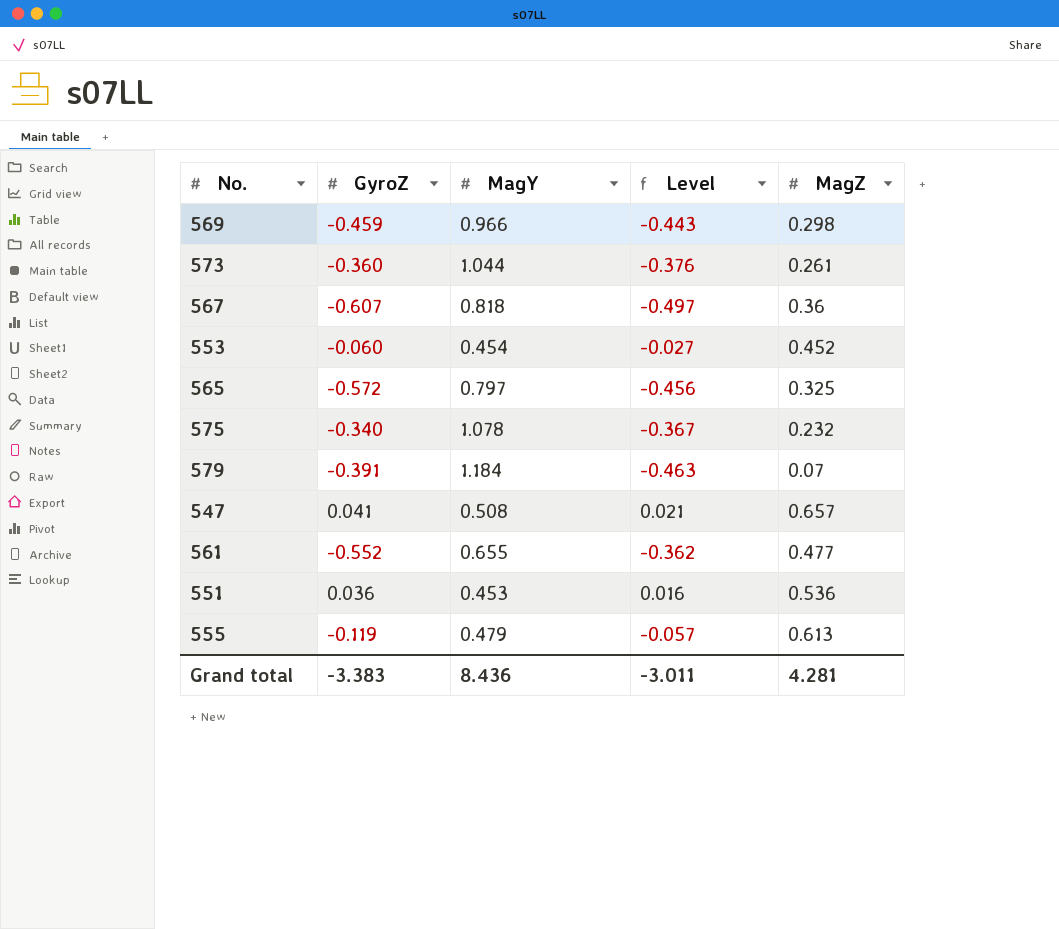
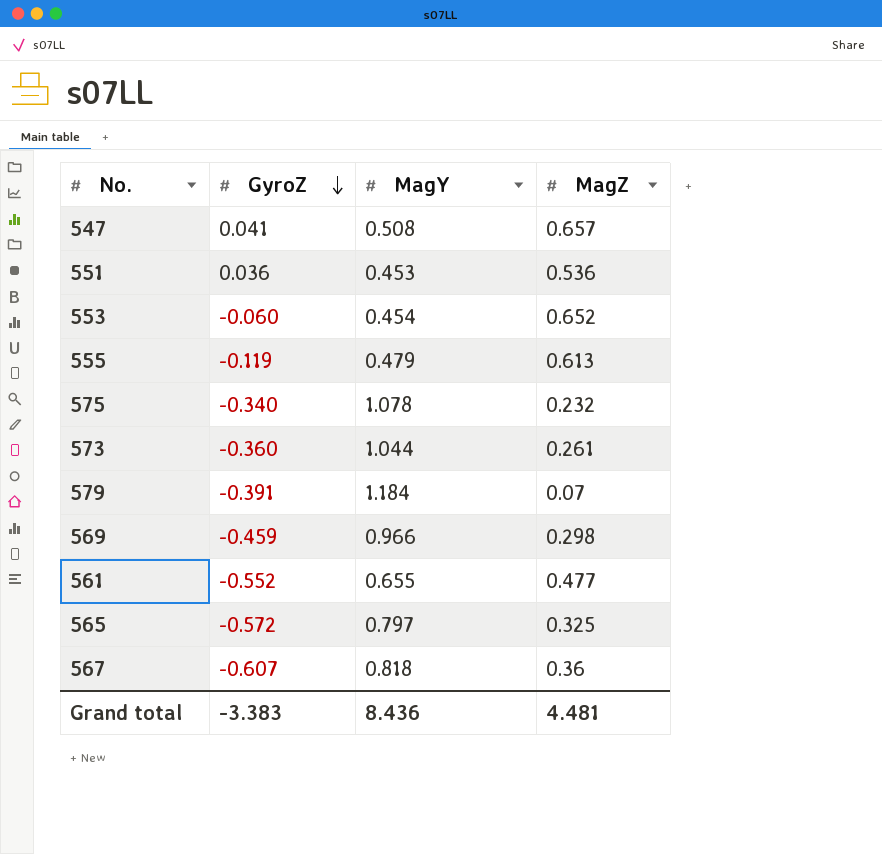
row order: none -> GyroZ descending
column Level | formula: [GyroZ] * [MagY] -> none
553 | MagZ: 0.452 -> 0.652
Grand total | MagZ: 4.281 -> 4.481

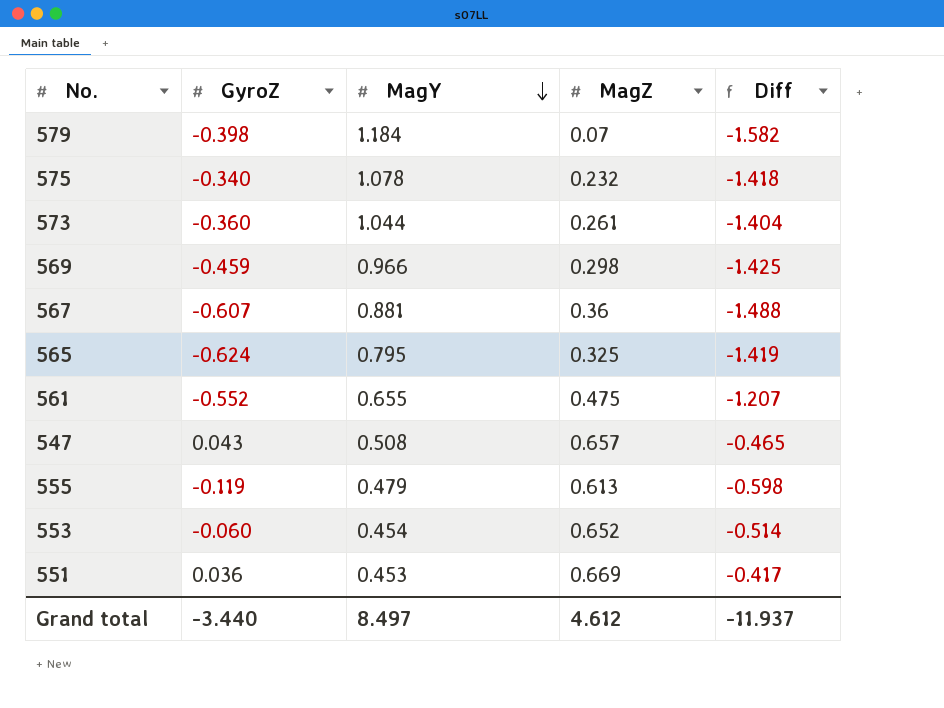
row order: GyroZ descending -> MagY descending
column Diff | formula: none -> [GyroZ] - [MagY]
579 | GyroZ: -0.391 -> -0.398
567 | MagY: 0.818 -> 0.881
565 | GyroZ: -0.572 -> -0.624
565 | MagY: 0.797 -> 0.795
561 | MagZ: 0.477 -> 0.475
547 | GyroZ: 0.041 -> 0.043
551 | MagZ: 0.536 -> 0.669
Grand total | GyroZ: -3.383 -> -3.440
Grand total | MagY: 8.436 -> 8.497
Grand total | MagZ: 4.481 -> 4.612

